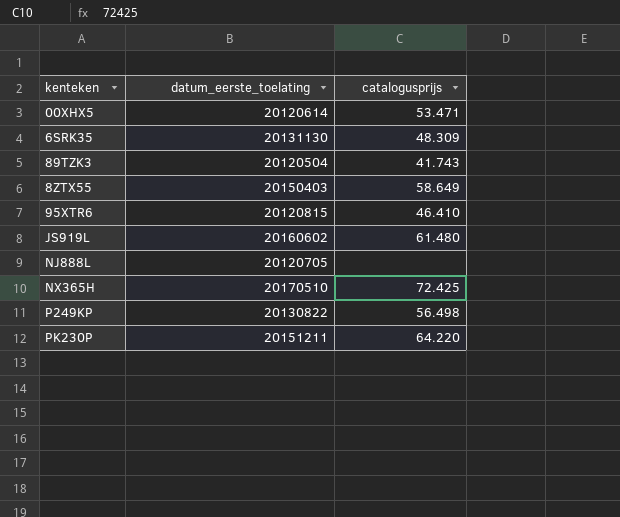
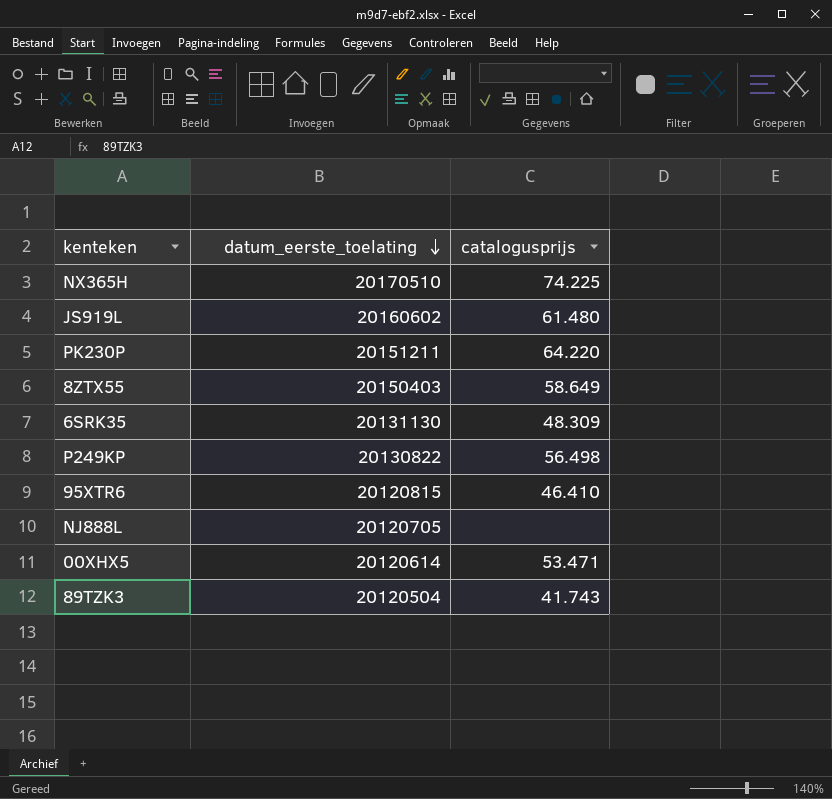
row order: none -> datum_eerste_toelating descending
NX365H | catalogusprijs: 72.425 -> 74.225

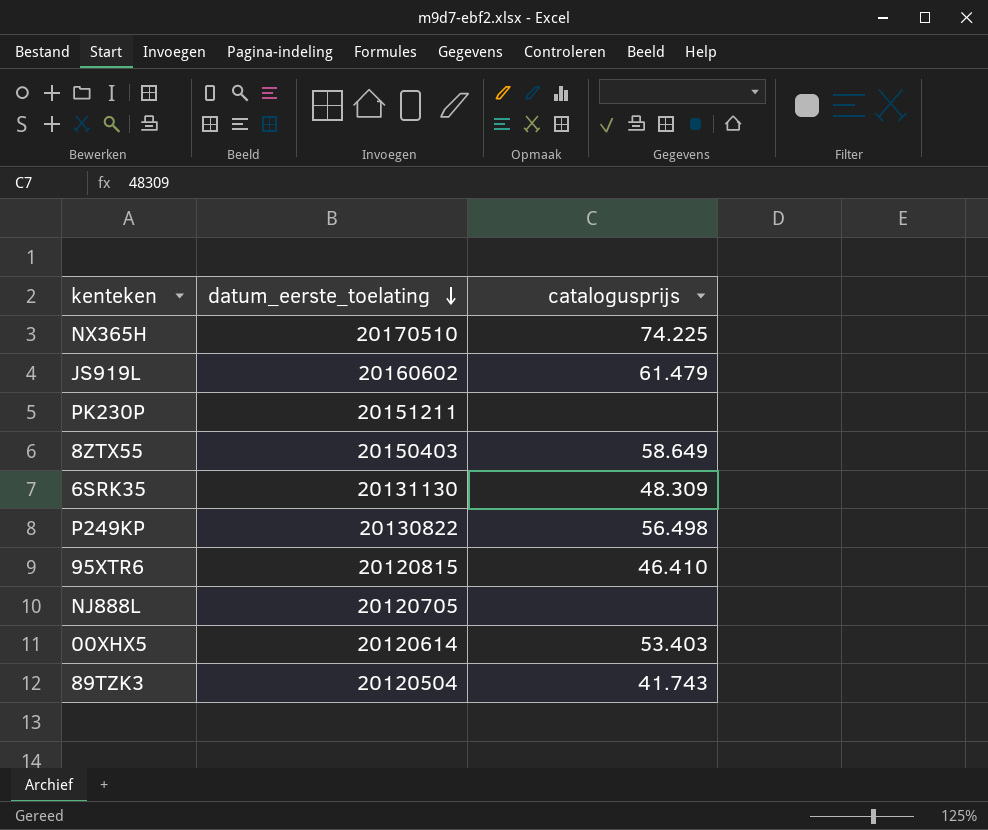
JS919L | catalogusprijs: 61.480 -> 61.479
PK230P | catalogusprijs: 64.220 -> none
00XHX5 | catalogusprijs: 53.471 -> 53.403

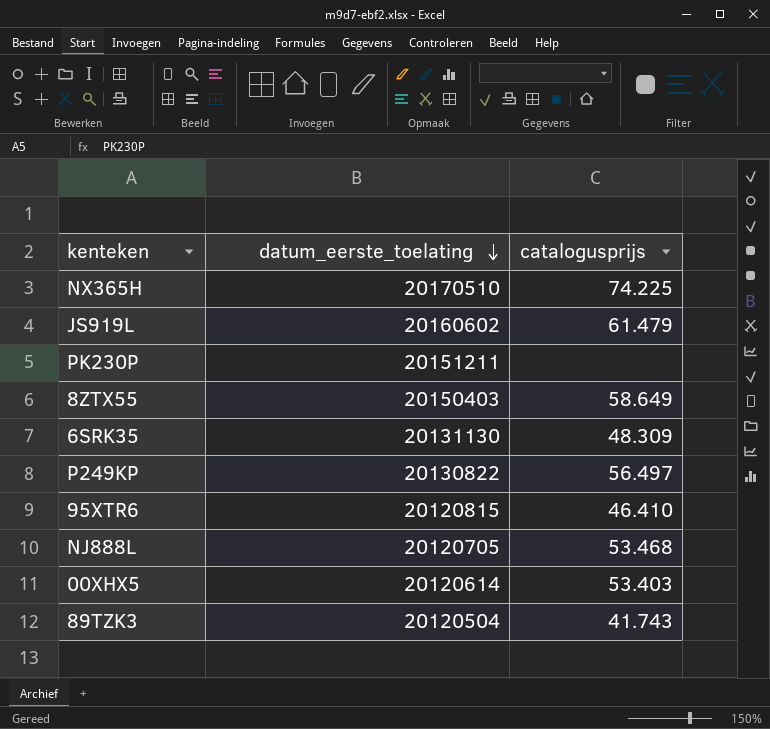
P249KP | catalogusprijs: 56.498 -> 56.497
NJ888L | catalogusprijs: none -> 53.468

